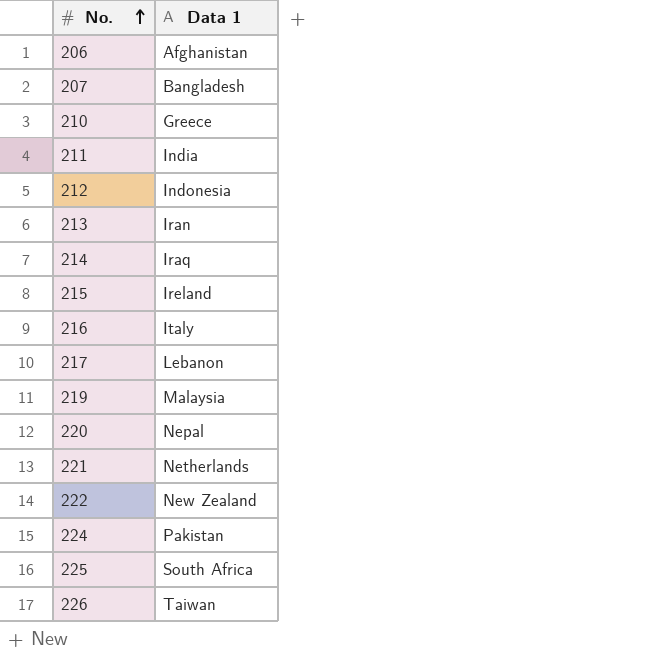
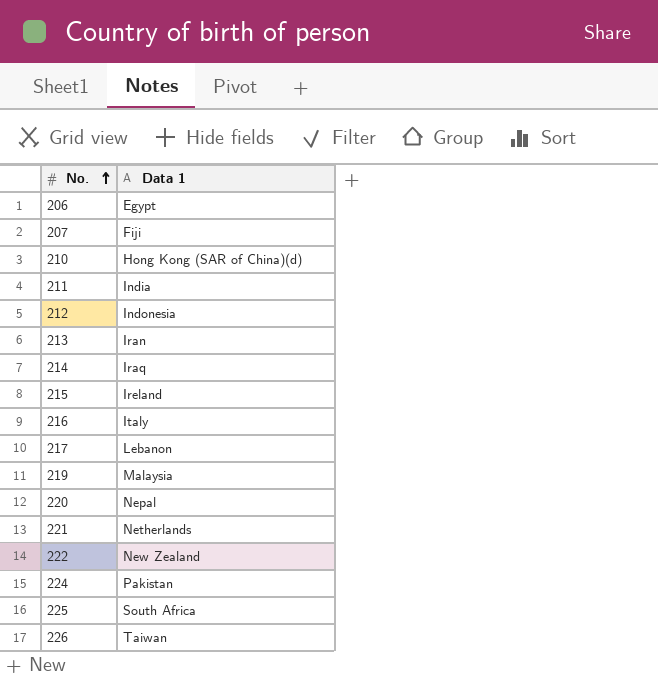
206 | Data 1: Afghanistan -> Egypt
207 | Data 1: Bangladesh -> Fiji
210 | Data 1: Greece -> Hong Kong (SAR of China)(d)

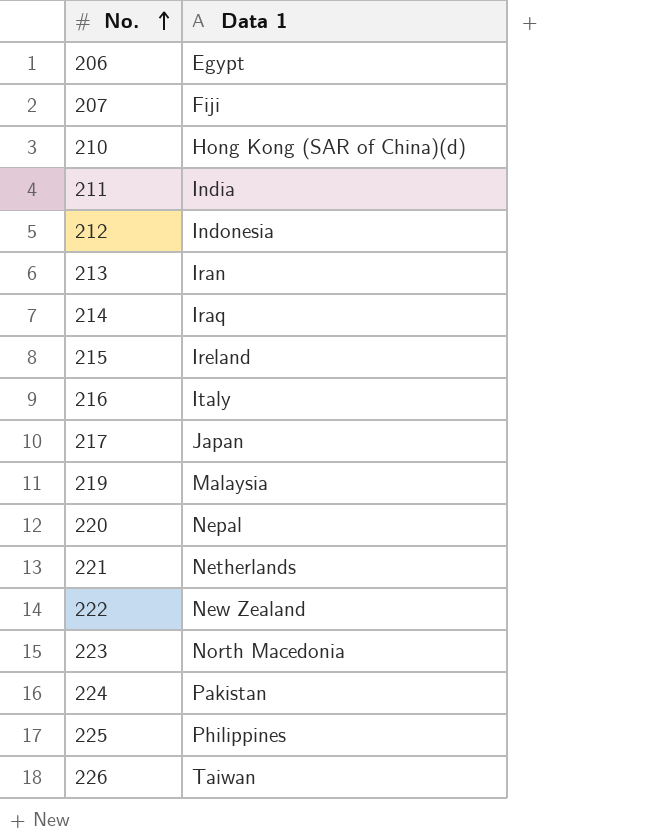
217 | Data 1: Lebanon -> Japan
row 223: none -> North Macedonia
225 | Data 1: South Africa -> Philippines

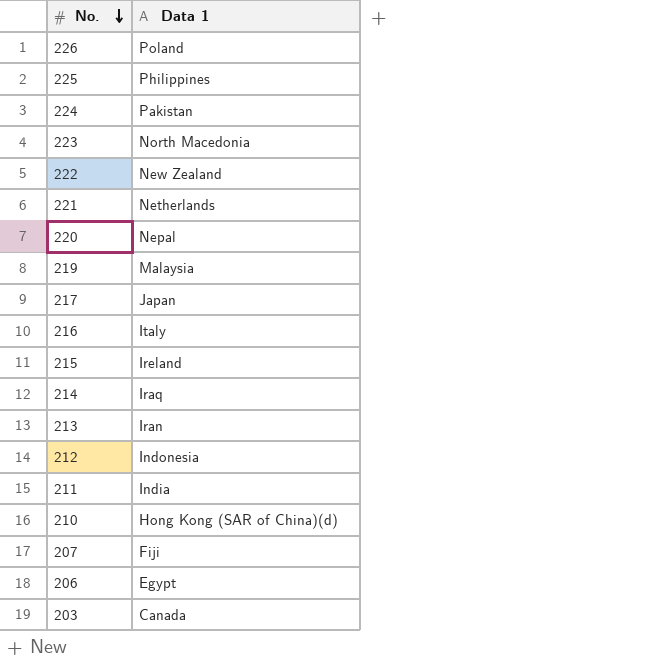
row order: No. ascending -> No. descending
226 | Data 1: Taiwan -> Poland
row 203: none -> Canada

